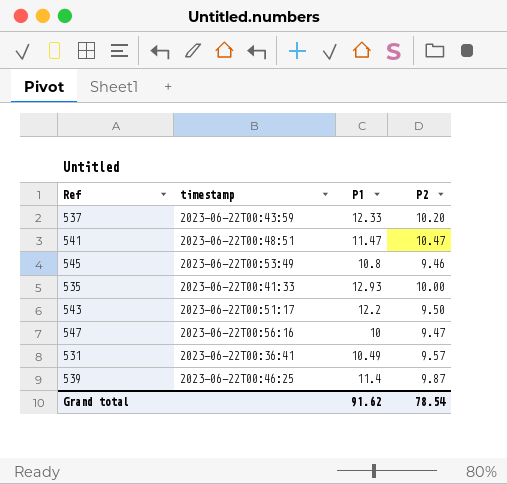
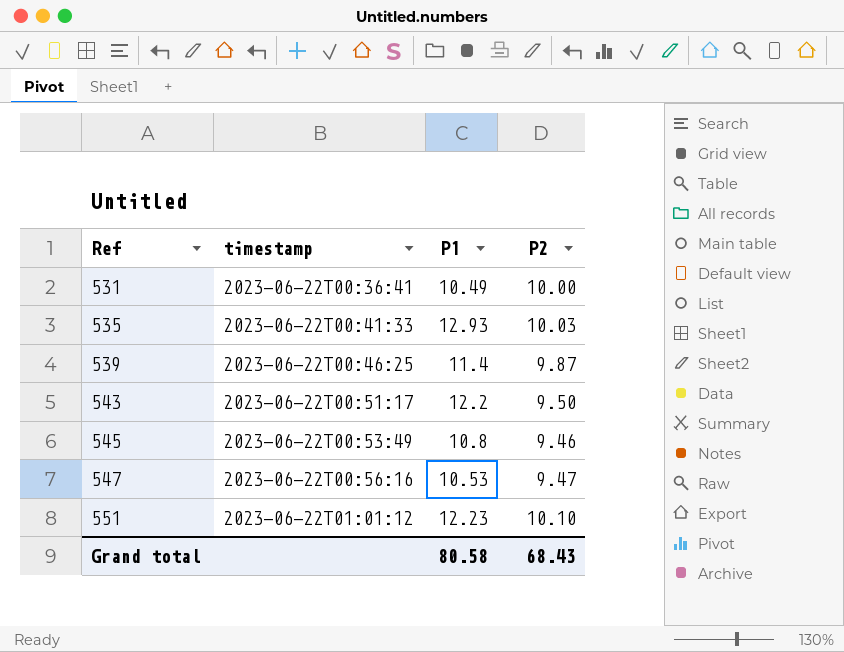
row order: none -> Ref ascending
row 537: 2023-06-22T00:43:59 | 12.33 | 10.20 -> none
row 541: 2023-06-22T00:48:51 | 11.47 | 10.47 -> none
531 | P2: 9.57 -> 10.00
535 | P2: 10.00 -> 10.03
547 | P1: 10 -> 10.53
row 551: none -> 2023-06-22T01:01:12 | 12.23 | 10.10
Grand total | P1: 91.62 -> 80.58
Grand total | P2: 78.54 -> 68.43

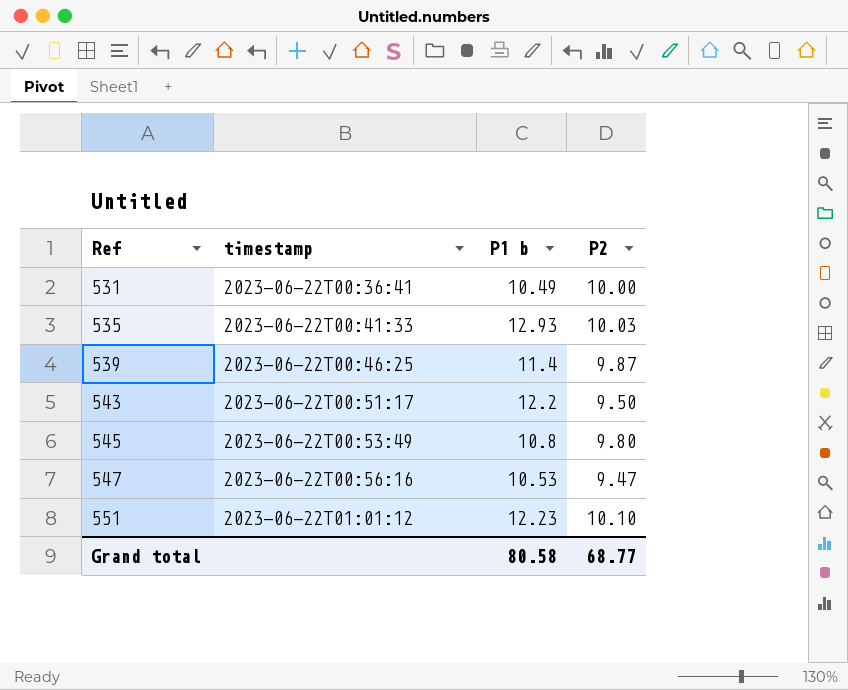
column name: P1 -> P1 b
545 | P2: 9.46 -> 9.80
Grand total | P2: 68.43 -> 68.77

